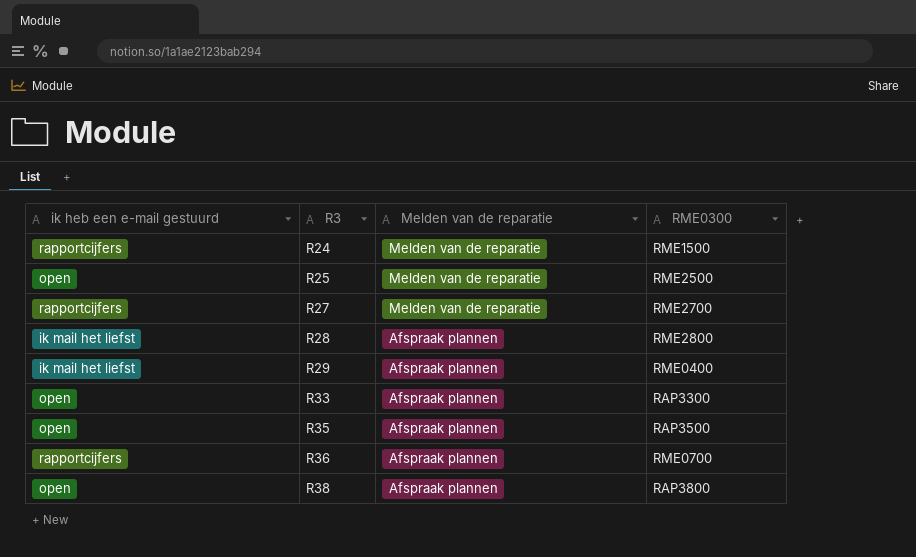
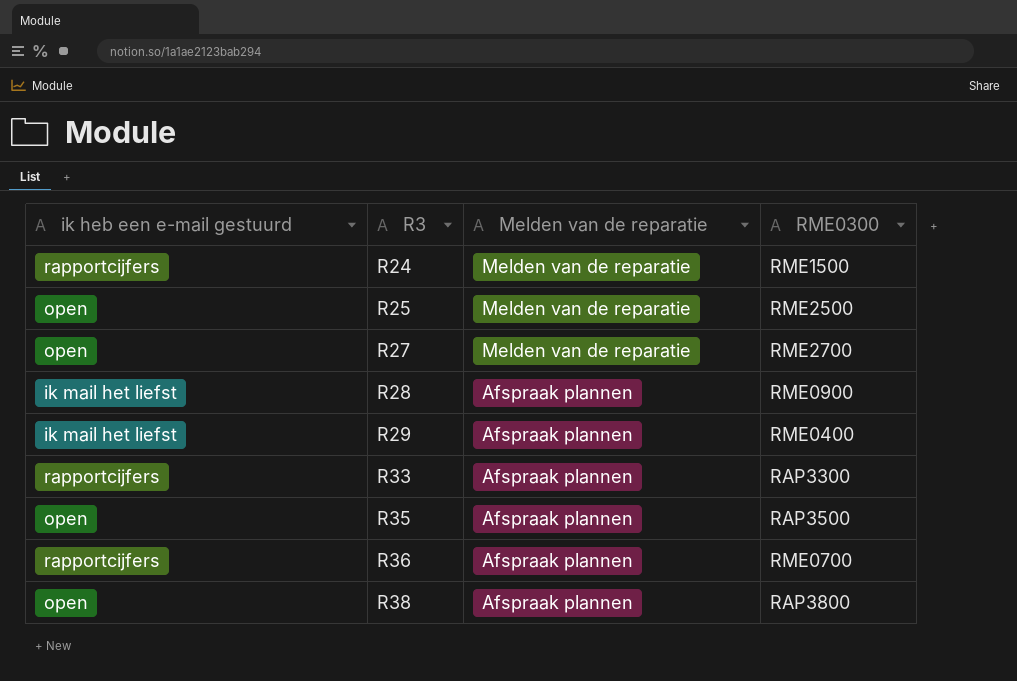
R27 | ik heb een e-mail gestuurd: rapportcijfers -> open
R28 | RME0300: RME2800 -> RME0900
R33 | ik heb een e-mail gestuurd: open -> rapportcijfers

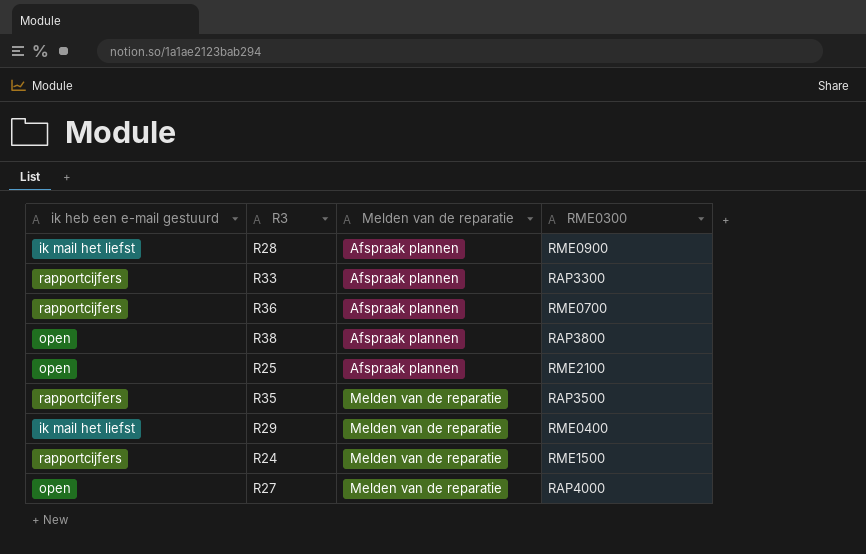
row order: R3 ascending -> Melden van de reparatie ascending
R25 | Melden van de reparatie: Melden van de reparatie -> Afspraak plannen
R25 | RME0300: RME2500 -> RME2100
R35 | ik heb een e-mail gestuurd: open -> rapportcijfers
R35 | Melden van de reparatie: Afspraak plannen -> Melden van de reparatie
R29 | Melden van de reparatie: Afspraak plannen -> Melden van de reparatie
R27 | RME0300: RME2700 -> RAP4000

